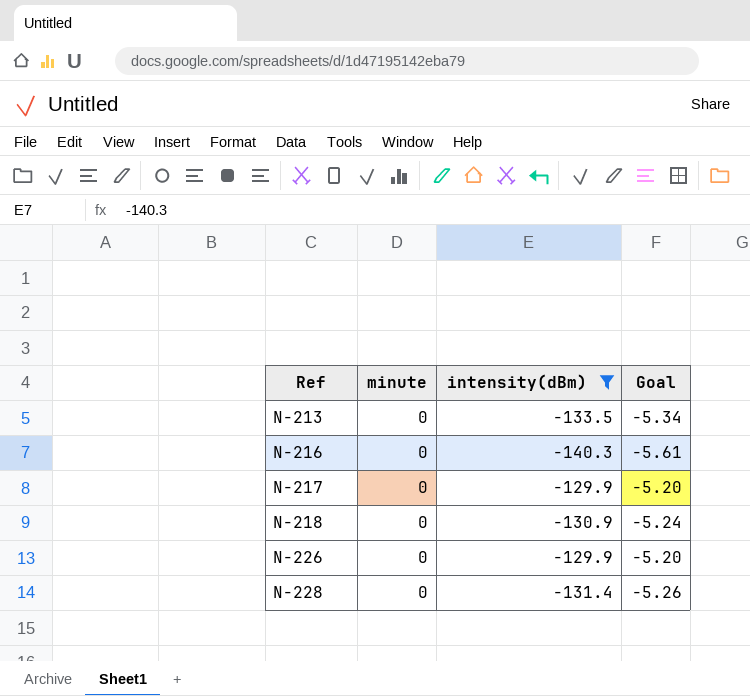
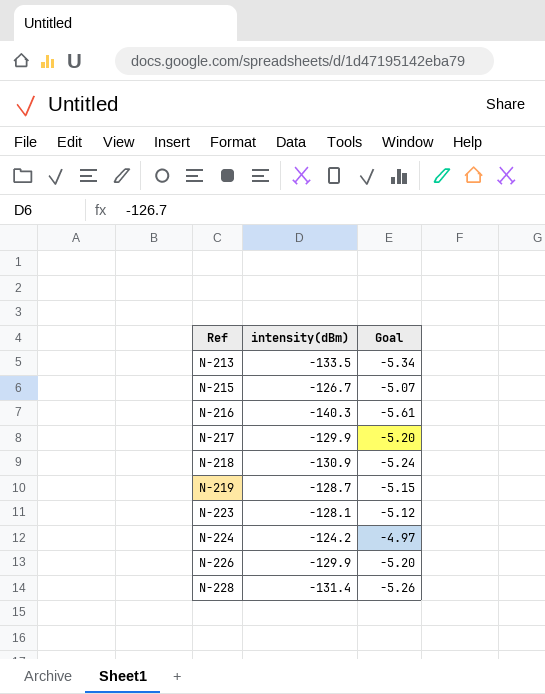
filter: intensity(dBm) <= -129.9 -> none
column minute | position: 2 -> none

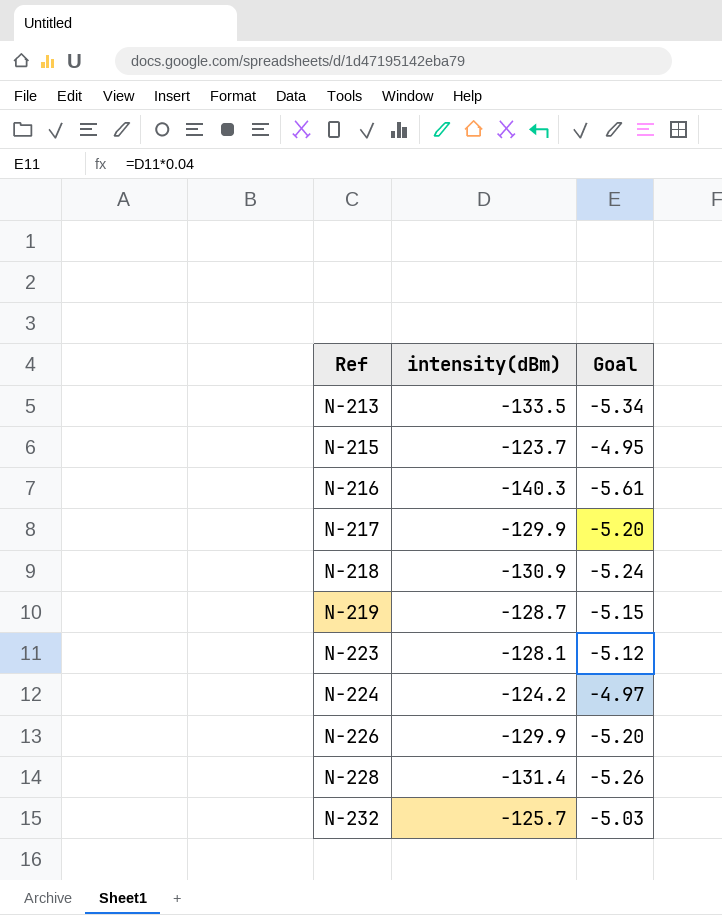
N-215 | intensity(dBm): -126.7 -> -123.7
N-215 | Goal: -5.07 -> -4.95
row N-232: none -> -125.7 | -5.03

